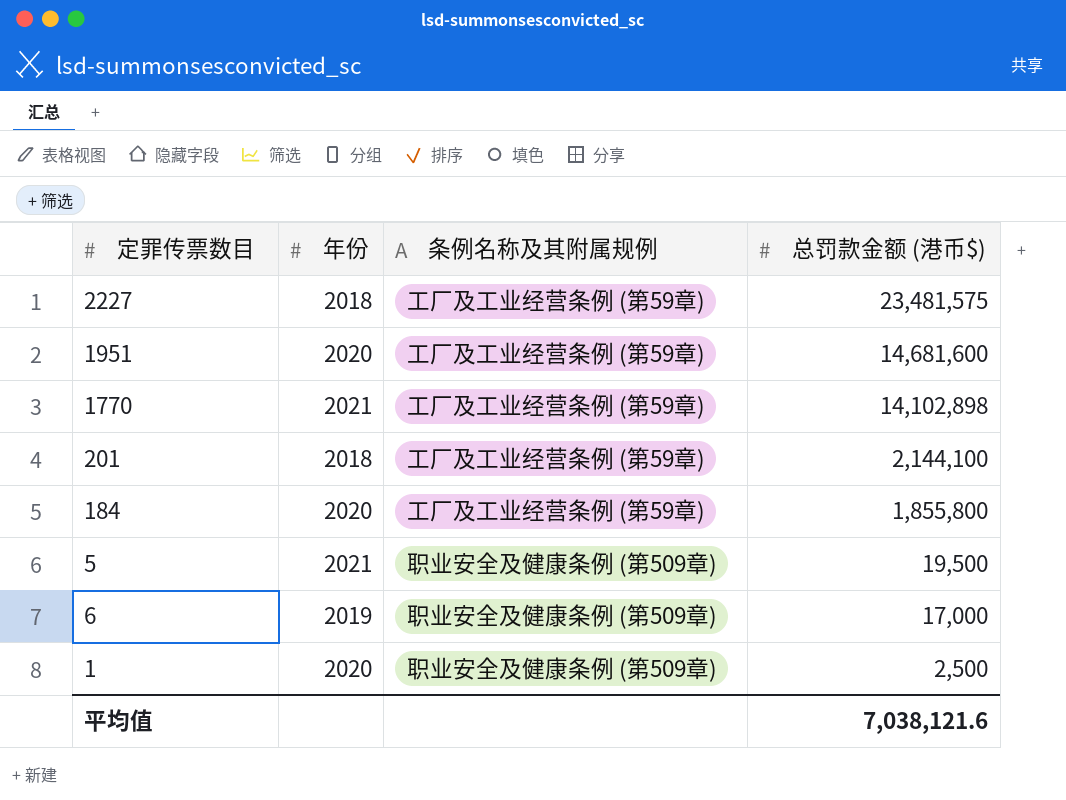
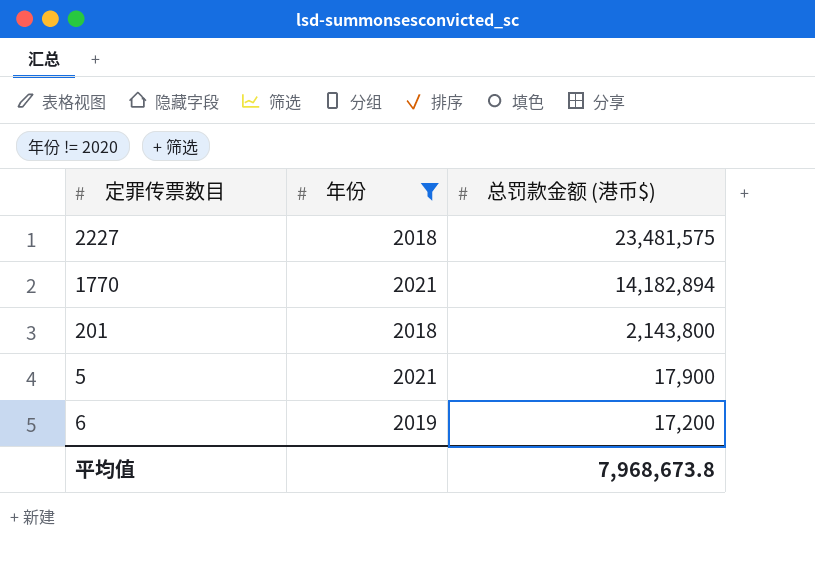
filter: none -> 年份 != 2020
column 条例名称及其附属规例 | position: 3 -> none
1770 | 总罚款金额 (港币$): 14,102,898 -> 14,182,894
201 | 总罚款金额 (港币$): 2,144,100 -> 2,143,800
5 | 总罚款金额 (港币$): 19,500 -> 17,900
6 | 总罚款金额 (港币$): 17,000 -> 17,200
平均值 | 总罚款金额 (港币$): 7,038,121.6 -> 7,968,673.8

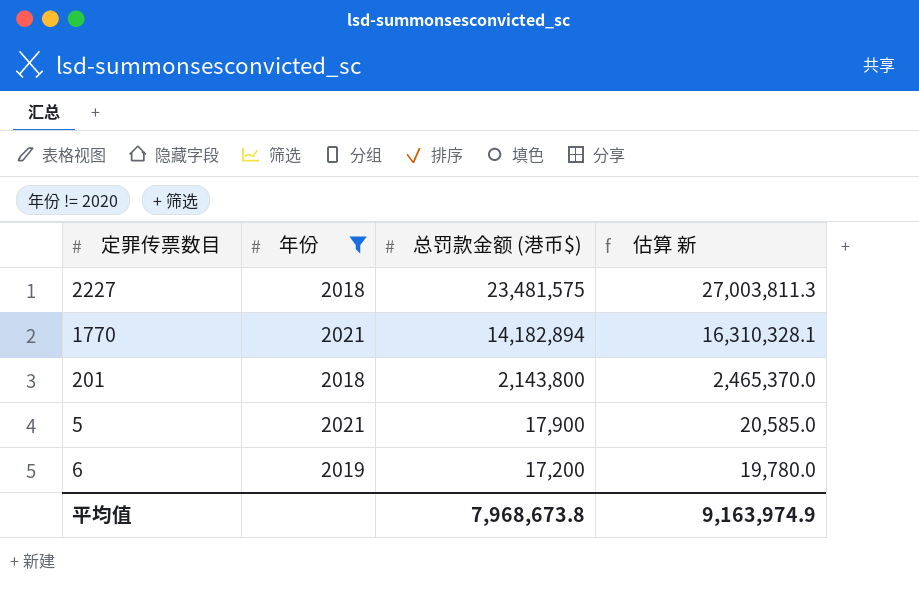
column 估算 新 | formula: none -> [总罚款金额 (港币$)] * 1.15

